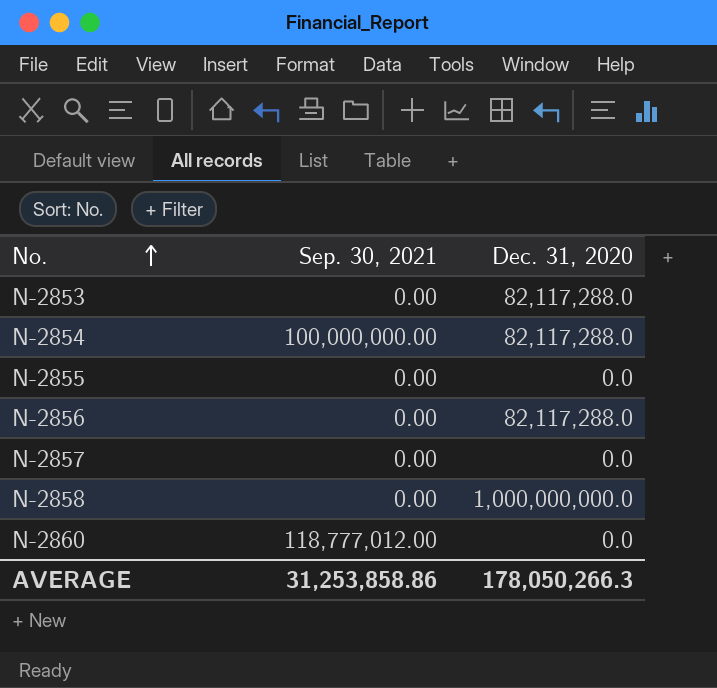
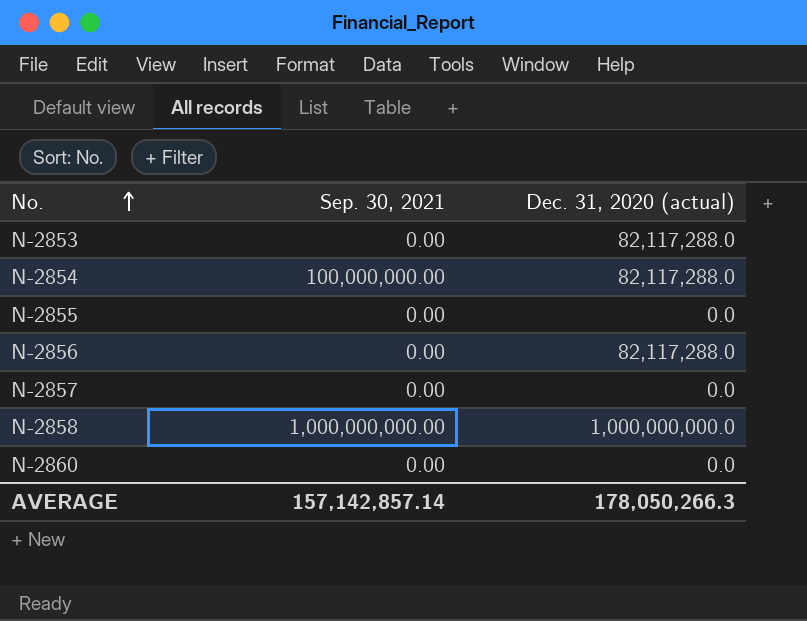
column name: Dec. 31, 2020 -> Dec. 31, 2020 (actual)
N-2858 | Sep. 30, 2021: 0.00 -> 1,000,000,000.00
N-2860 | Sep. 30, 2021: 118,777,012.00 -> 0.00
AVERAGE | Sep. 30, 2021: 31,253,858.86 -> 157,142,857.14

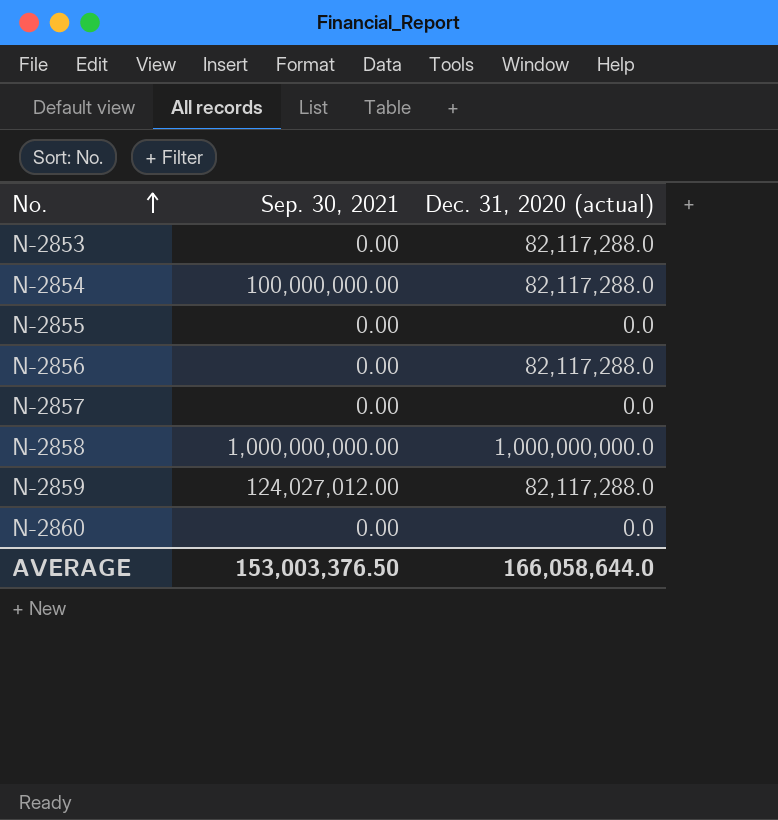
row N-2859: none -> 124,027,012.00 | 82,117,288.0
AVERAGE | Sep. 30, 2021: 157,142,857.14 -> 153,003,376.50
AVERAGE | Dec. 31, 2020 (actual): 178,050,266.3 -> 166,058,644.0

